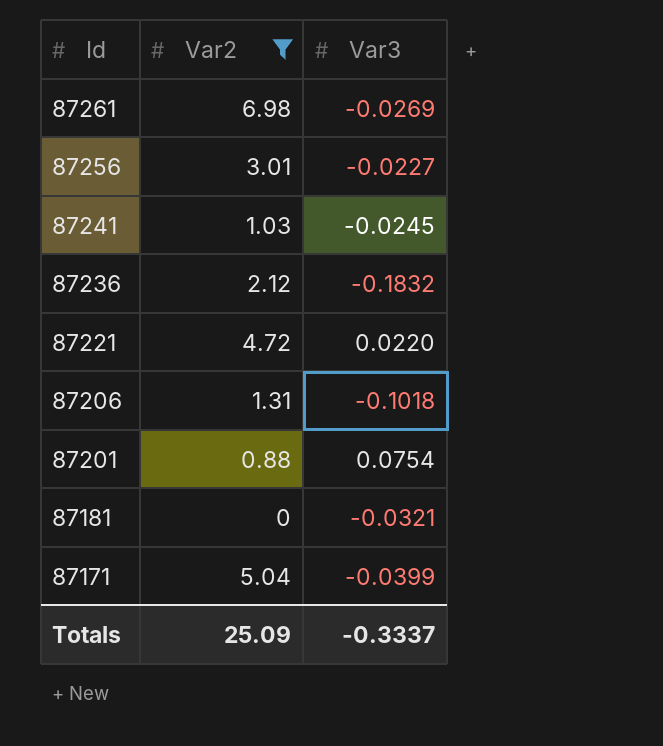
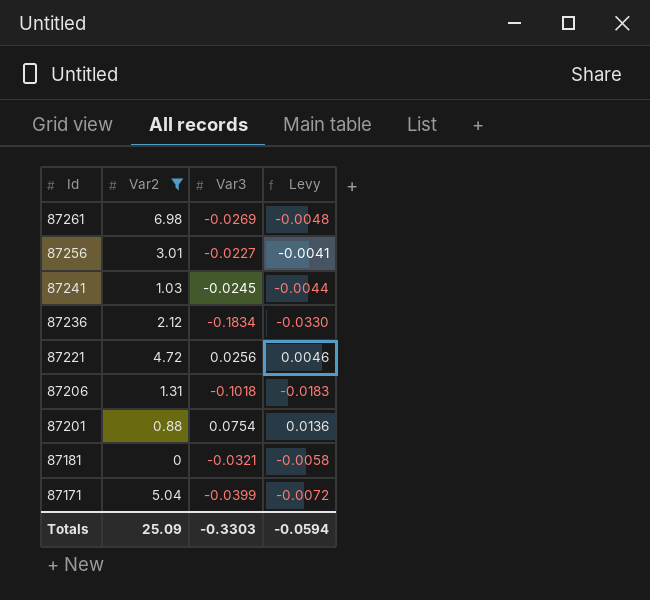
column Levy | formula: none -> [Var3] * 0.18
87236 | Var3: -0.1832 -> -0.1834
87221 | Var3: 0.0220 -> 0.0256
Totals | Var3: -0.3337 -> -0.3303

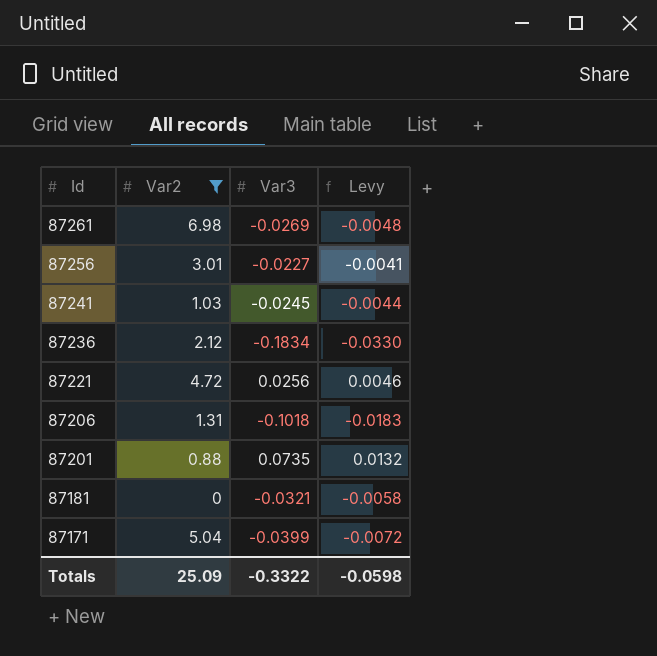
87201 | Var3: 0.0754 -> 0.0735
87201 | Levy: 0.0136 -> 0.0132
Totals | Var3: -0.3303 -> -0.3322
Totals | Levy: -0.0594 -> -0.0598

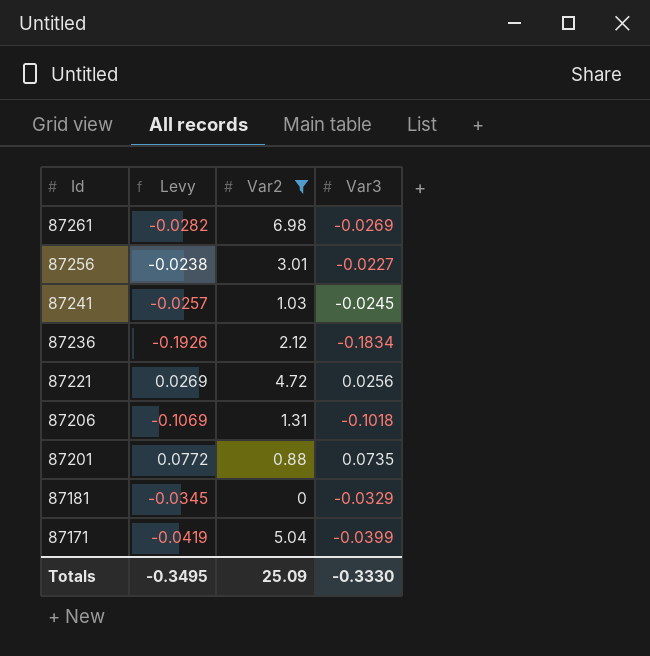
column Levy | formula: [Var3] * 0.18 -> [Var3] * 1.05
column Levy | position: 4 -> 2
87181 | Var3: -0.0321 -> -0.0329
Totals | Levy: -0.0598 -> -0.3495
Totals | Var3: -0.3322 -> -0.3330

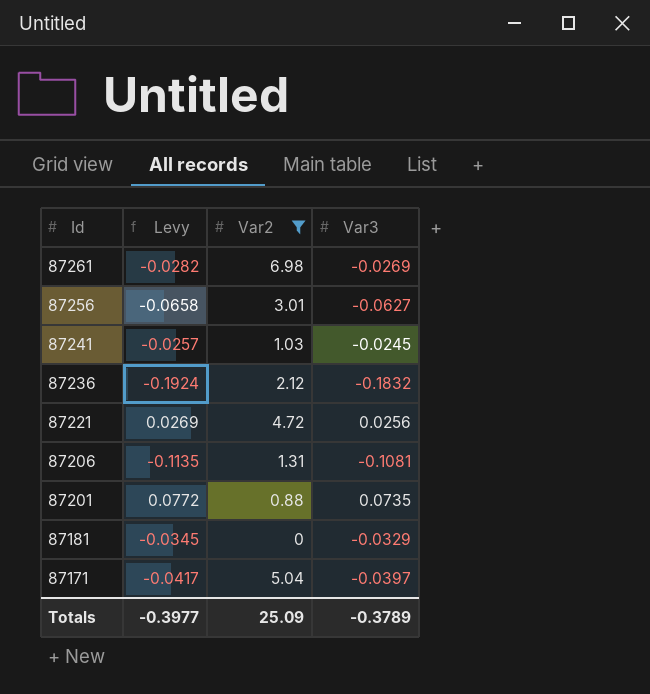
87256 | Levy: -0.0238 -> -0.0658
87256 | Var3: -0.0227 -> -0.0627
87236 | Levy: -0.1926 -> -0.1924
87236 | Var3: -0.1834 -> -0.1832
87206 | Levy: -0.1069 -> -0.1135
87206 | Var3: -0.1018 -> -0.1081
87171 | Levy: -0.0419 -> -0.0417
87171 | Var3: -0.0399 -> -0.0397
Totals | Levy: -0.3495 -> -0.3977
Totals | Var3: -0.3330 -> -0.3789

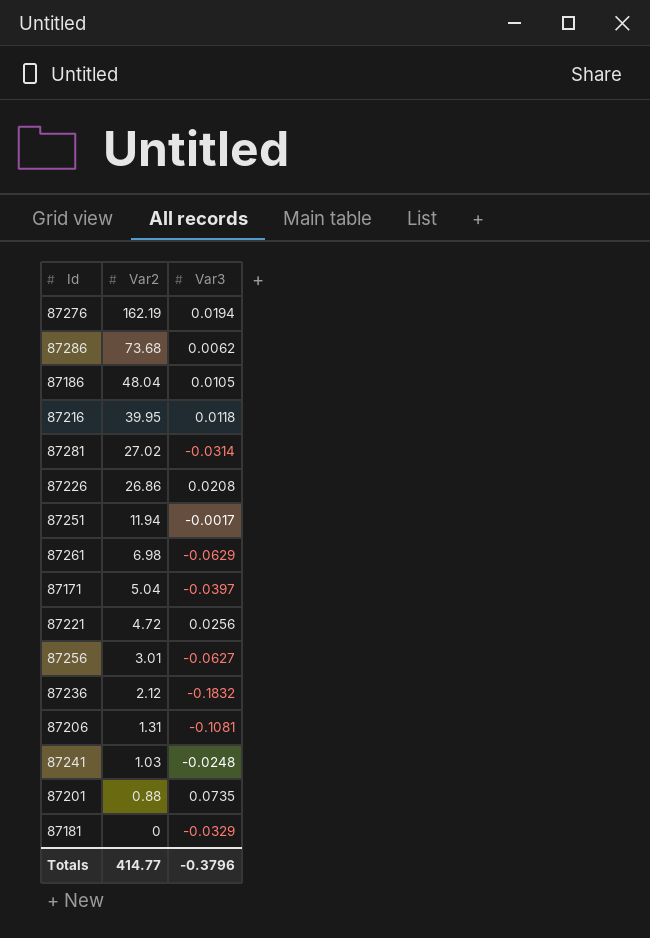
filter: Var2 <= 6.98 -> none
row order: Id descending -> Var2 descending
column Levy | formula: [Var3] * 1.05 -> none
87261 | Var3: -0.0269 -> -0.0629
87241 | Var3: -0.0245 -> -0.0248
Totals | Var2: 25.09 -> 414.77
Totals | Var3: -0.3789 -> -0.3796

